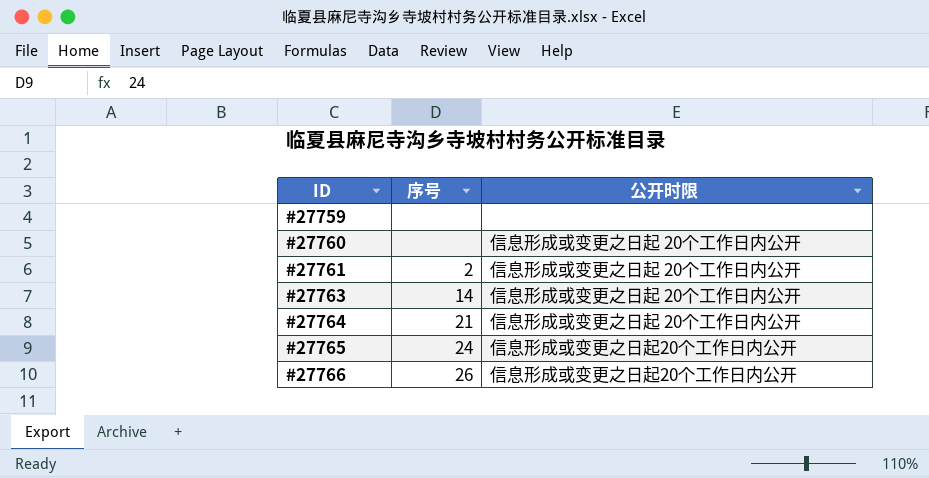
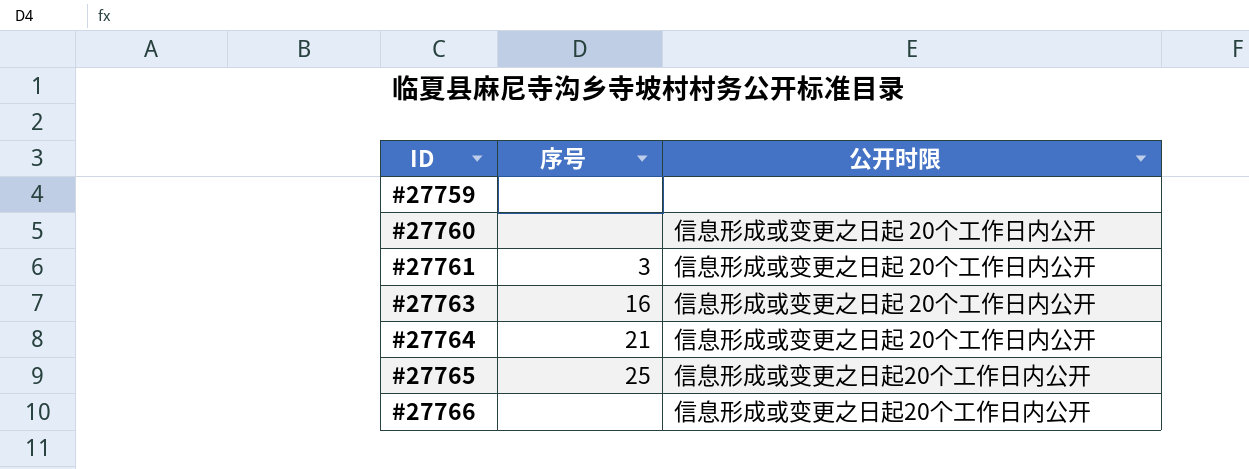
#27761 | 序号: 2 -> 3
#27763 | 序号: 14 -> 16
#27765 | 序号: 24 -> 25
#27766 | 序号: 26 -> none

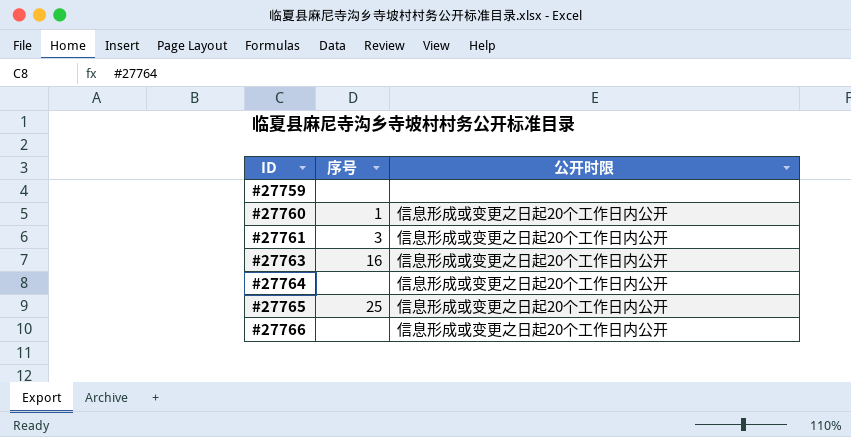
#27760 | 序号: none -> 1
#27760 | 公开时限: 信息形成或变更之日起 20个工作日内公开 -> 信息形成或变更之日起20个工作日内公开
#27761 | 公开时限: 信息形成或变更之日起 20个工作日内公开 -> 信息形成或变更之日起20个工作日内公开
#27763 | 公开时限: 信息形成或变更之日起 20个工作日内公开 -> 信息形成或变更之日起20个工作日内公开
#27764 | 序号: 21 -> none
#27764 | 公开时限: 信息形成或变更之日起 20个工作日内公开 -> 信息形成或变更之日起20个工作日内公开

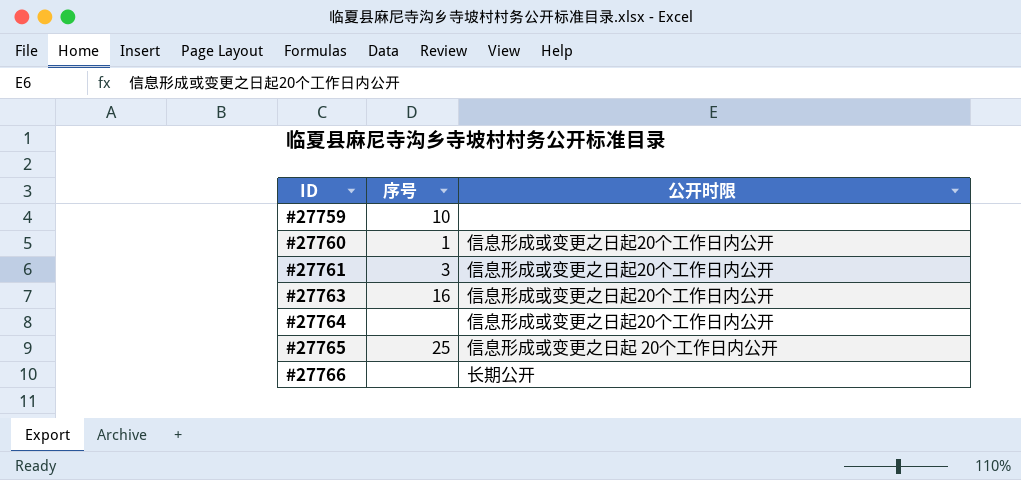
#27759 | 序号: none -> 10
#27765 | 公开时限: 信息形成或变更之日起20个工作日内公开 -> 信息形成或变更之日起 20个工作日内公开
#27766 | 公开时限: 信息形成或变更之日起20个工作日内公开 -> 长期公开

